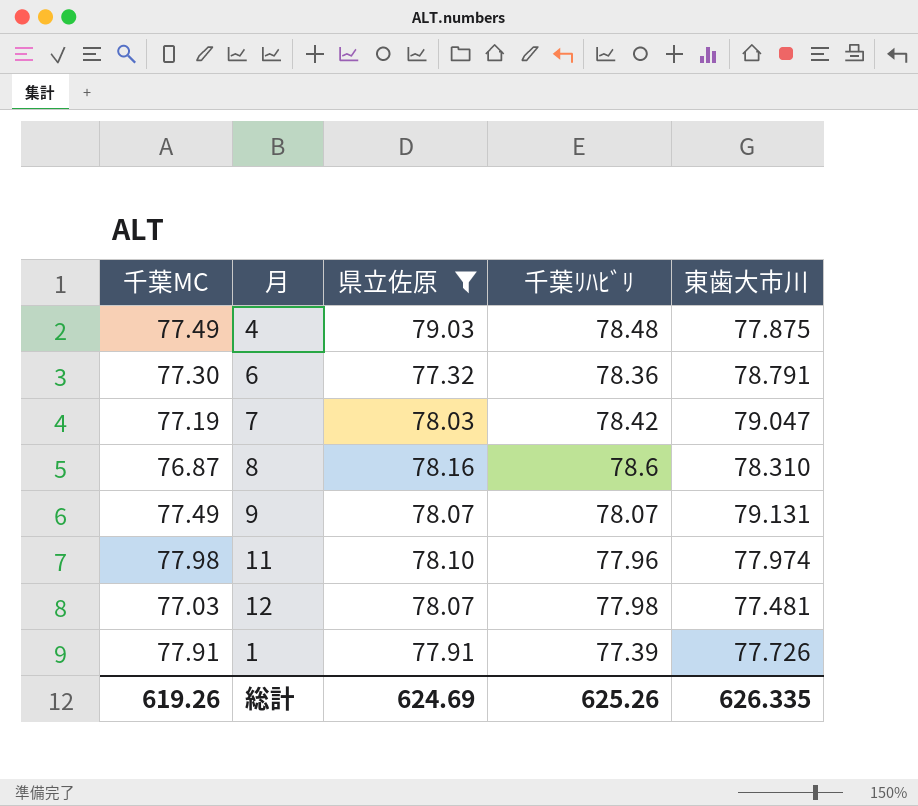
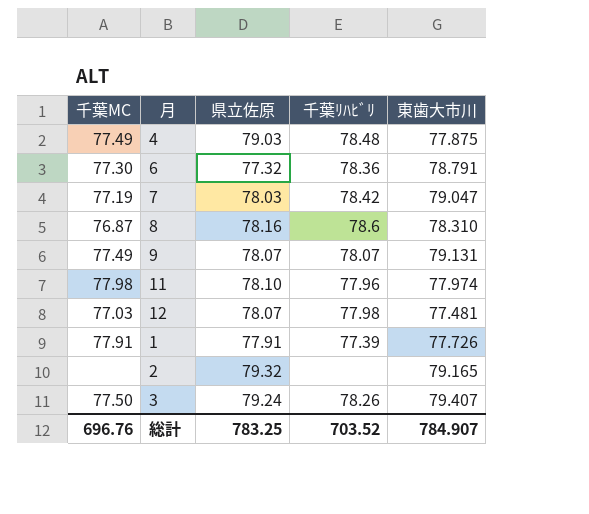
filter: 県立佐原 <= 79.03 -> none
総計 | 千葉MC: 619.26 -> 696.76
総計 | 県立佐原: 624.69 -> 783.25
総計 | 千葉ﾘﾊﾋﾞﾘ: 625.26 -> 703.52
総計 | 東歯大市川: 626.335 -> 784.907

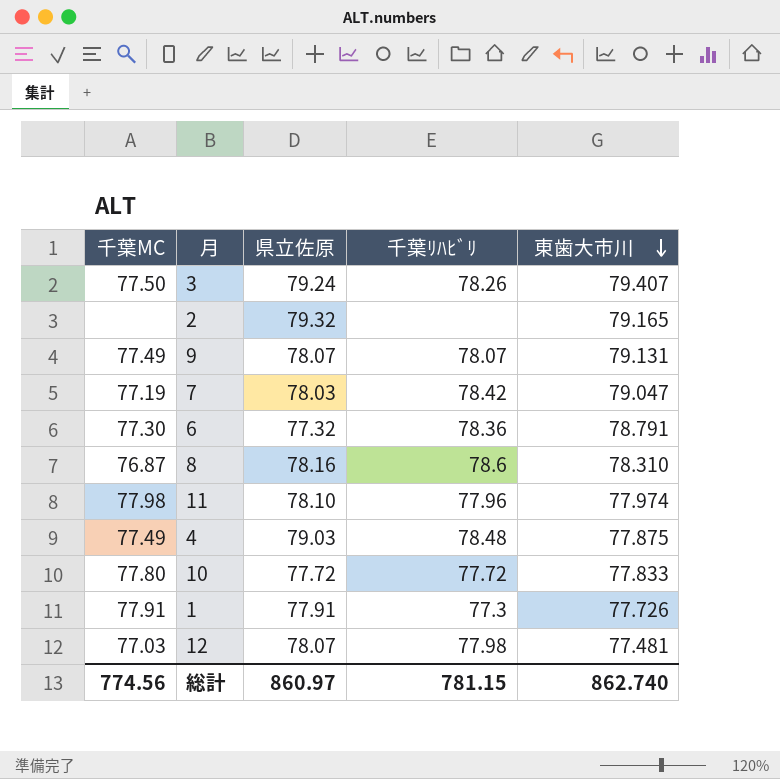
row order: none -> 東歯大市川 descending
row 10: none -> 77.80 | 77.72 | 77.72 | 77.833
1 | 千葉ﾘﾊﾋﾞﾘ: 77.39 -> 77.3
総計 | 千葉MC: 696.76 -> 774.56
総計 | 県立佐原: 783.25 -> 860.97
総計 | 千葉ﾘﾊﾋﾞﾘ: 703.52 -> 781.15
総計 | 東歯大市川: 784.907 -> 862.740

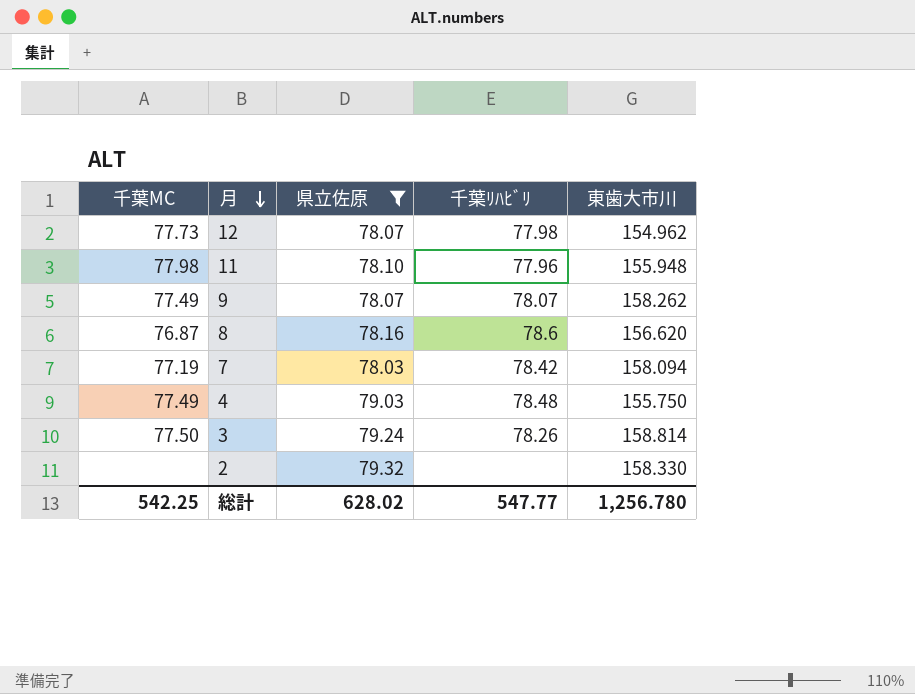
filter: none -> 県立佐原 >= 78.03
row order: 東歯大市川 descending -> 月 descending
12 | 千葉MC: 77.03 -> 77.73
12 | 東歯大市川: 77.481 -> 154.962
11 | 東歯大市川: 77.974 -> 155.948
9 | 東歯大市川: 79.131 -> 158.262
8 | 東歯大市川: 78.310 -> 156.620
7 | 東歯大市川: 79.047 -> 158.094
4 | 東歯大市川: 77.875 -> 155.750
3 | 東歯大市川: 79.407 -> 158.814
2 | 東歯大市川: 79.165 -> 158.330
総計 | 千葉MC: 774.56 -> 542.25
総計 | 県立佐原: 860.97 -> 628.02
総計 | 千葉ﾘﾊﾋﾞﾘ: 781.15 -> 547.77
総計 | 東歯大市川: 862.740 -> 1,256.780

